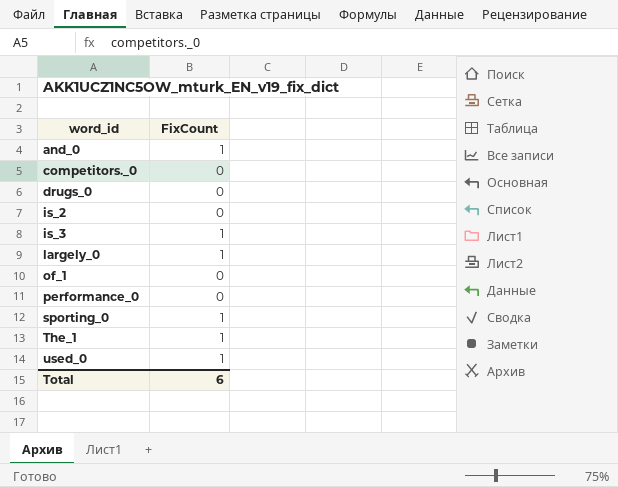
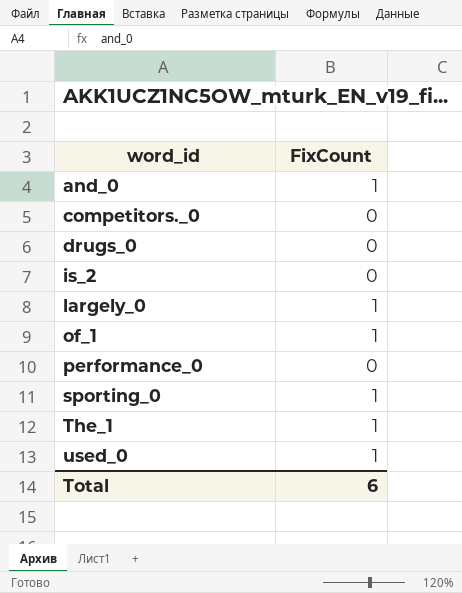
row is_3: 1 -> none
of_1 | FixCount: 0 -> 1

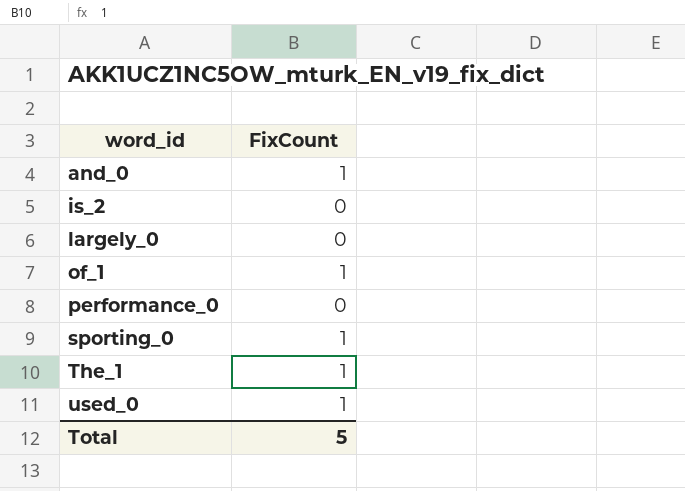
row competitors._0: 0 -> none
row drugs_0: 0 -> none
largely_0 | FixCount: 1 -> 0
Total | FixCount: 6 -> 5

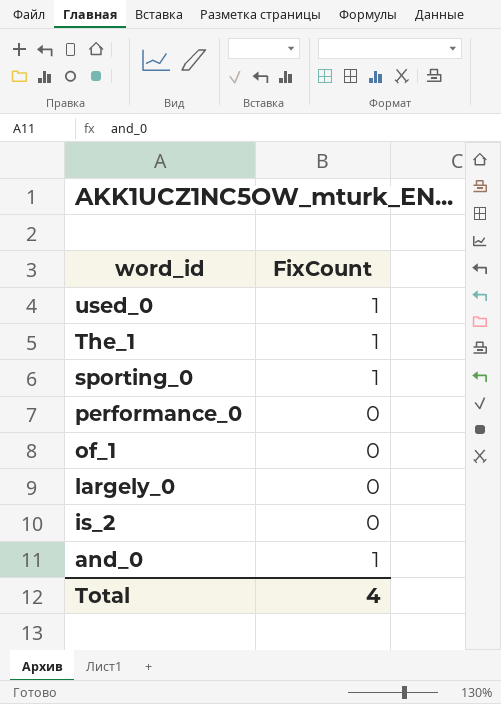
row order: word_id ascending -> word_id descending
of_1 | FixCount: 1 -> 0
Total | FixCount: 5 -> 4

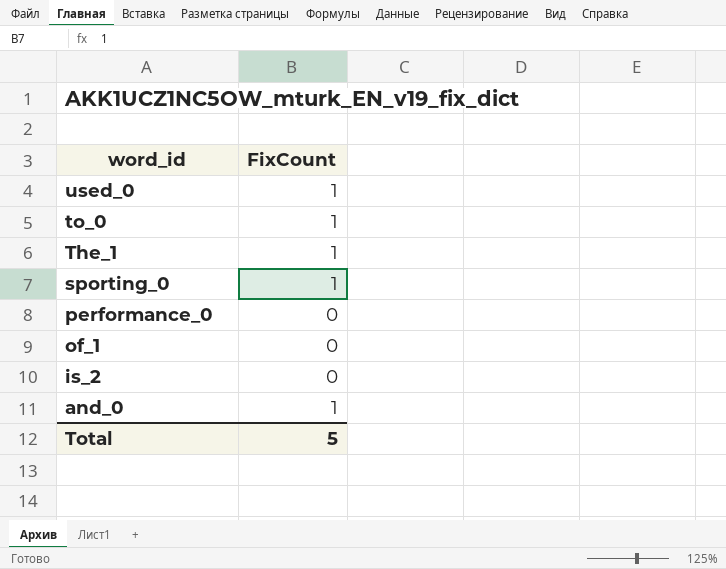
row largely_0: 0 -> none
row to_0: none -> 1
Total | FixCount: 4 -> 5

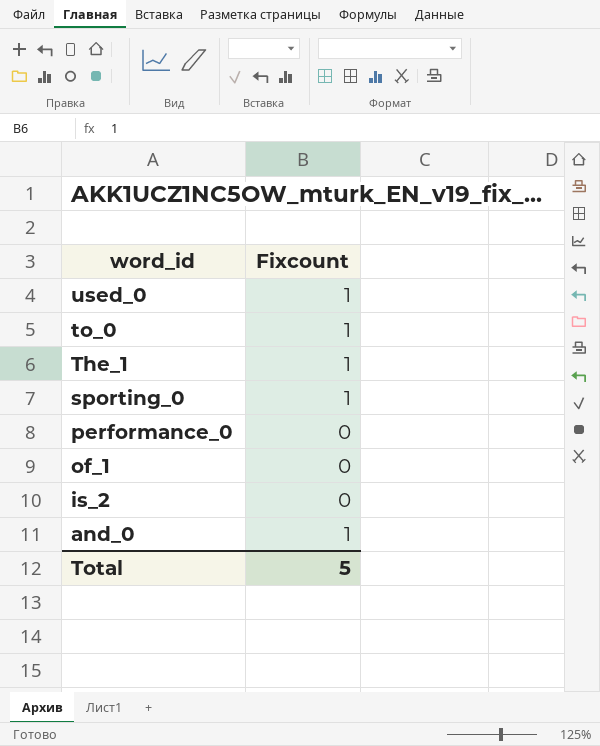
column name: FixCount -> Fixcount

